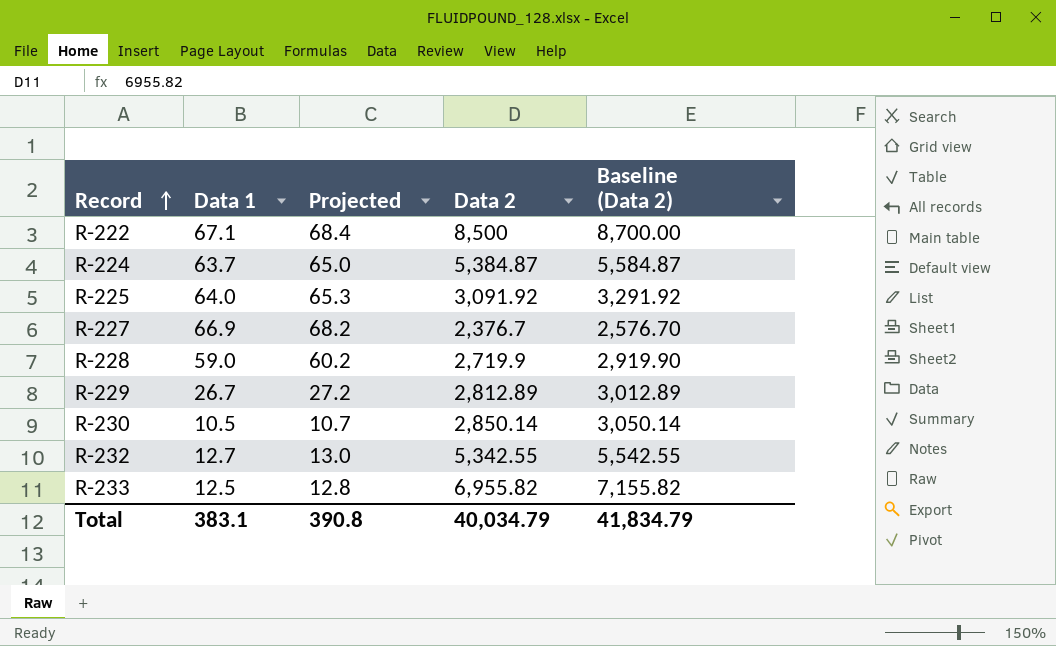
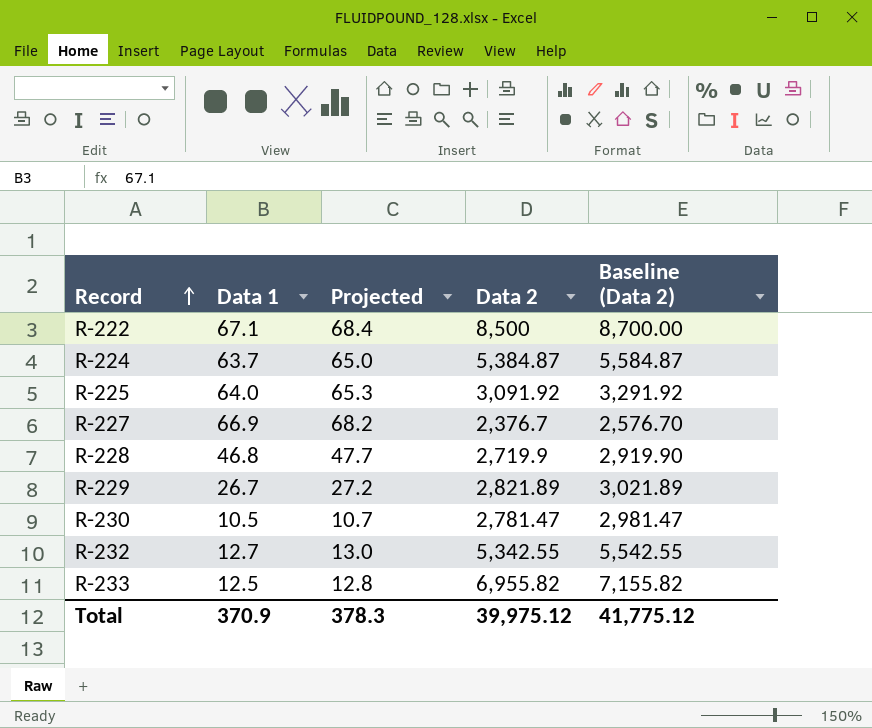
R-228 | Data 1: 59.0 -> 46.8
R-228 | Projected: 60.2 -> 47.7
R-229 | Data 2: 2,812.89 -> 2,821.89
R-229 | Baseline (Data 2): 3,012.89 -> 3,021.89
R-230 | Data 2: 2,850.14 -> 2,781.47
R-230 | Baseline (Data 2): 3,050.14 -> 2,981.47
Total | Data 1: 383.1 -> 370.9
Total | Projected: 390.8 -> 378.3
Total | Data 2: 40,034.79 -> 39,975.12
Total | Baseline (Data 2): 41,834.79 -> 41,775.12

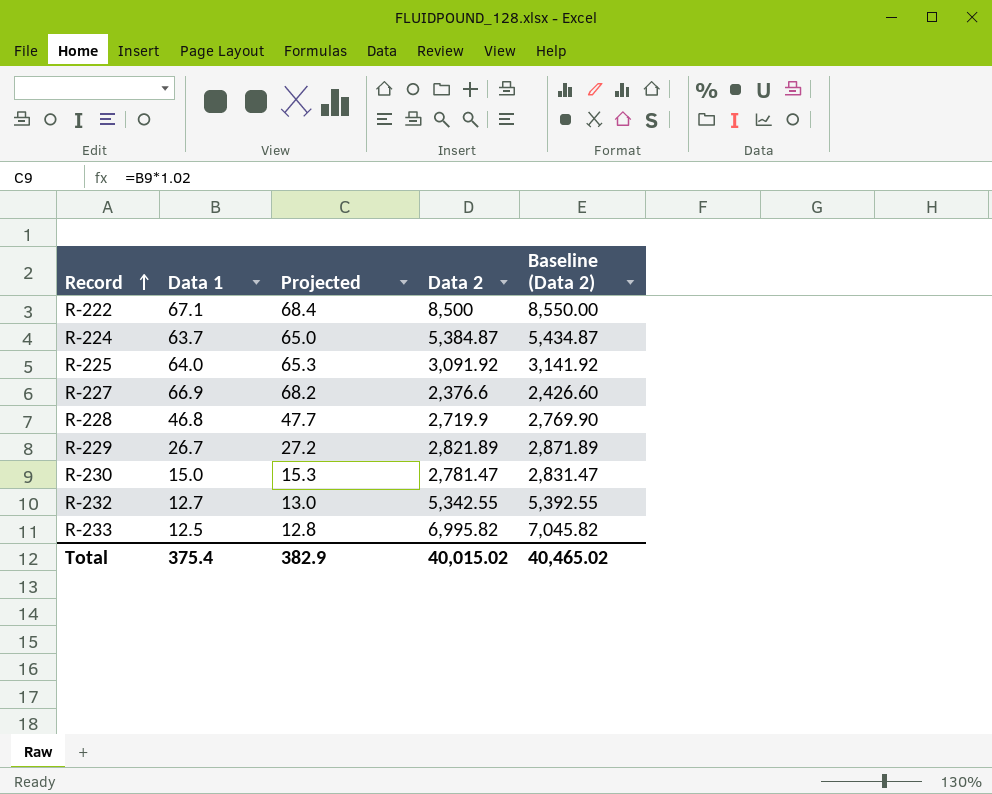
column Baseline (Data 2) | formula: [Data 2] + 200 -> [Data 2] + 50
R-227 | Data 2: 2,376.7 -> 2,376.6
R-230 | Data 1: 10.5 -> 15.0
R-230 | Projected: 10.7 -> 15.3
R-233 | Data 2: 6,955.82 -> 6,995.82
Total | Data 1: 370.9 -> 375.4
Total | Projected: 378.3 -> 382.9
Total | Data 2: 39,975.12 -> 40,015.02
Total | Baseline (Data 2): 41,775.12 -> 40,465.02

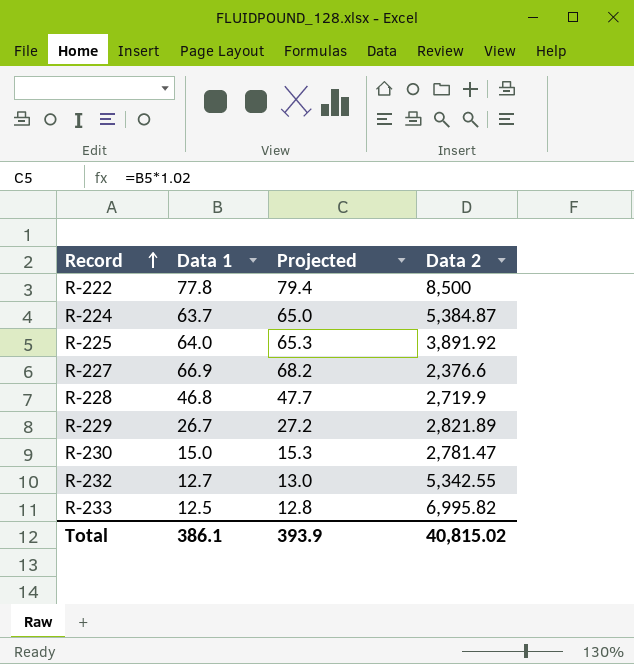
column Baseline (Data 2) | formula: [Data 2] + 50 -> none
R-222 | Data 1: 67.1 -> 77.8
R-222 | Projected: 68.4 -> 79.4
R-225 | Data 2: 3,091.92 -> 3,891.92
Total | Data 1: 375.4 -> 386.1
Total | Projected: 382.9 -> 393.9
Total | Data 2: 40,015.02 -> 40,815.02

